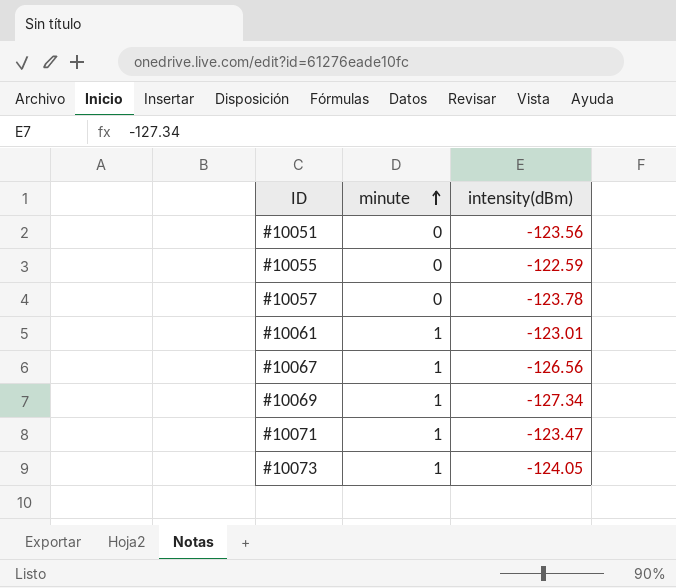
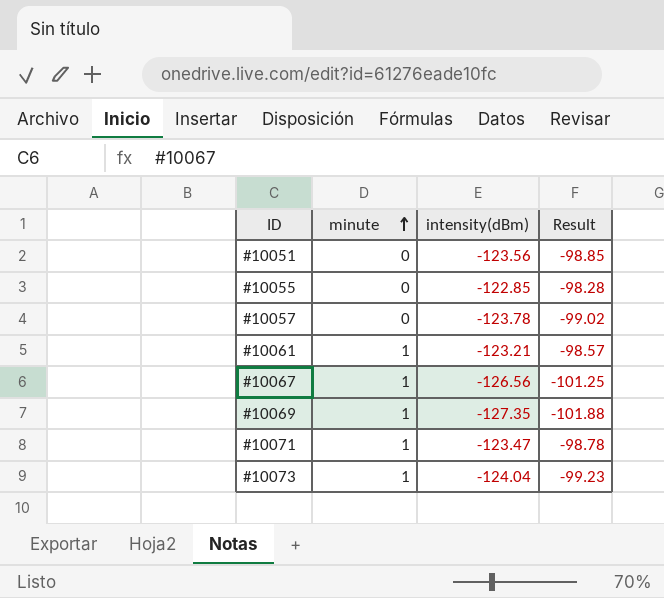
column Result | formula: none -> [intensity(dBm)] * 0.8
#10055 | intensity(dBm): -122.59 -> -122.85
#10061 | intensity(dBm): -123.01 -> -123.21
#10069 | intensity(dBm): -127.34 -> -127.35
#10073 | intensity(dBm): -124.05 -> -124.04

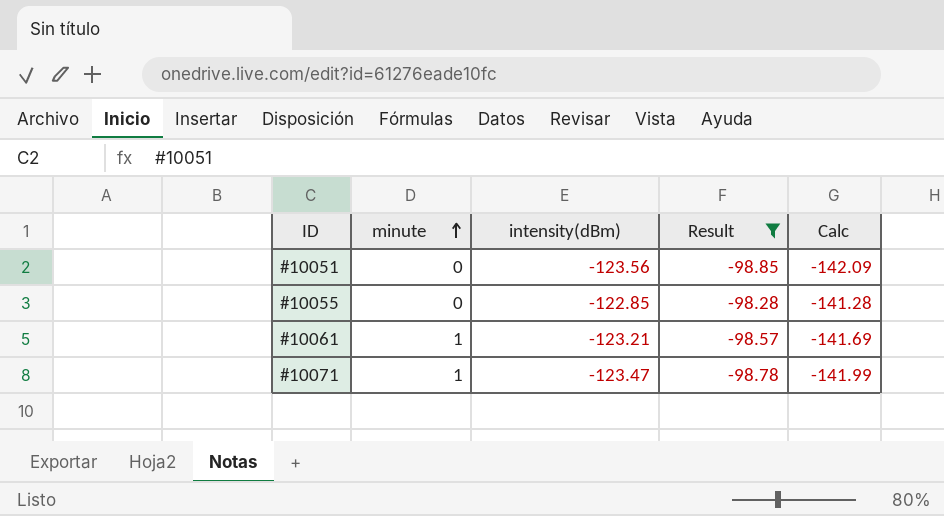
filter: none -> Result >= -98.85
column Calc | formula: none -> [intensity(dBm)] * 1.15

